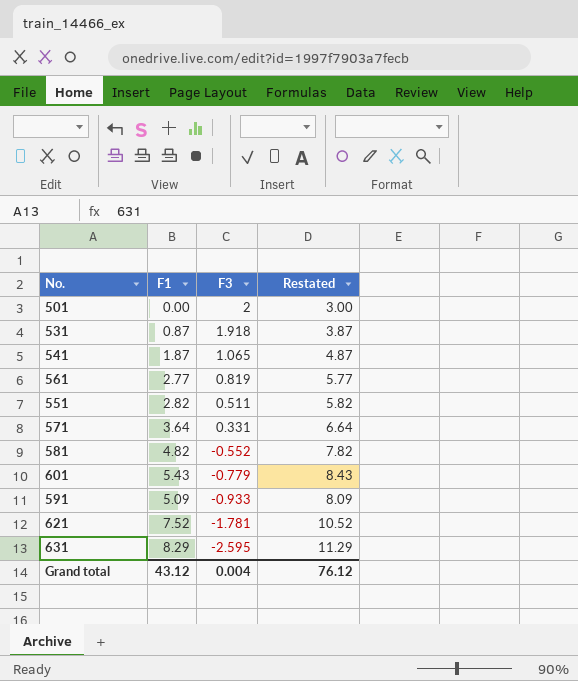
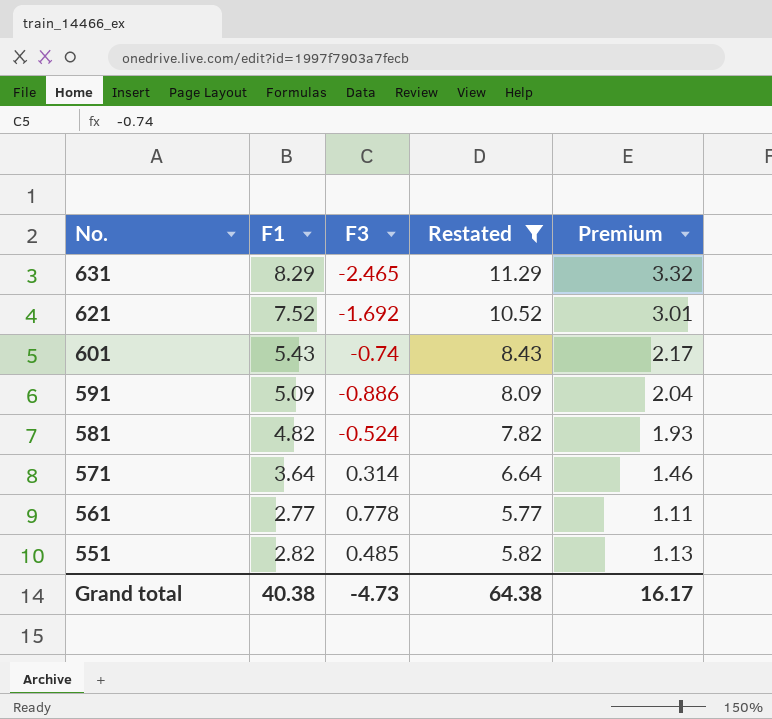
filter: none -> Restated >= 5.77
row order: F3 descending -> No. descending
column Premium | formula: none -> [F1] * 0.4
631 | F3: -2.595 -> -2.465
621 | F3: -1.781 -> -1.692
601 | F3: -0.779 -> -0.74
591 | F3: -0.933 -> -0.886
581 | F3: -0.552 -> -0.524
571 | F3: 0.331 -> 0.314
561 | F3: 0.819 -> 0.778
551 | F3: 0.511 -> 0.485
Grand total | F1: 43.12 -> 40.38
Grand total | F3: 0.004 -> -4.73
Grand total | Restated: 76.12 -> 64.38

